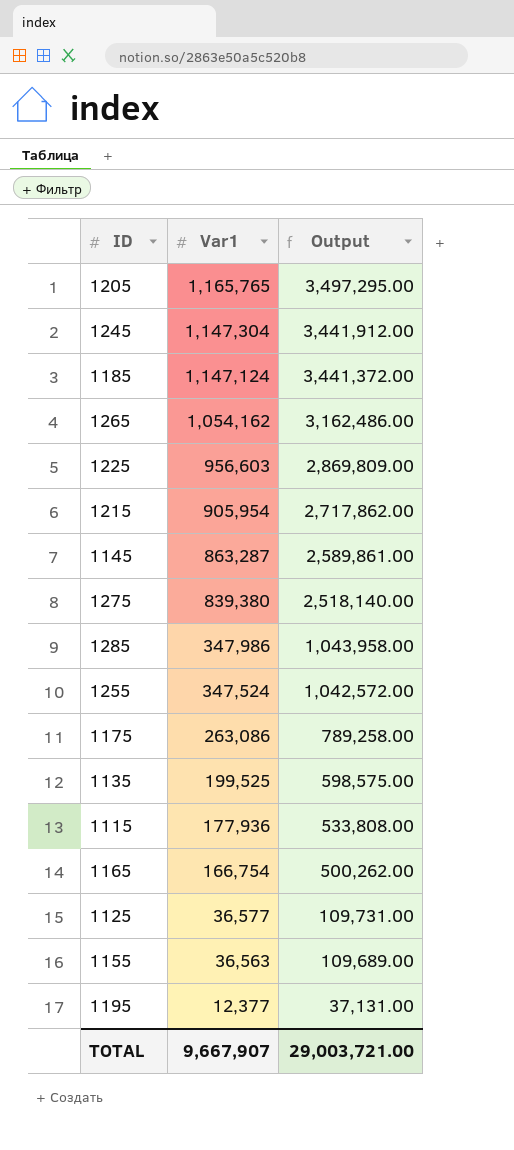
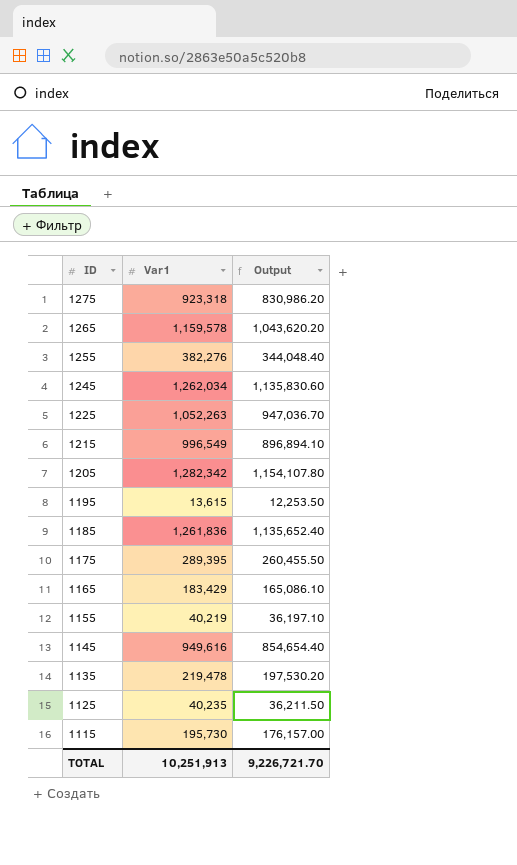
row order: Var1 descending -> ID descending
column Output | formula: [Var1] * 3 -> [Var1] * 0.9
row 1285: 347,986 | 1,043,958.00 -> none
1275 | Var1: 839,380 -> 923,318
1265 | Var1: 1,054,162 -> 1,159,578
1255 | Var1: 347,524 -> 382,276
1245 | Var1: 1,147,304 -> 1,262,034
1225 | Var1: 956,603 -> 1,052,263
1215 | Var1: 905,954 -> 996,549
1205 | Var1: 1,165,765 -> 1,282,342
1195 | Var1: 12,377 -> 13,615
1185 | Var1: 1,147,124 -> 1,261,836
1175 | Var1: 263,086 -> 289,395
1165 | Var1: 166,754 -> 183,429
1155 | Var1: 36,563 -> 40,219
1145 | Var1: 863,287 -> 949,616
1135 | Var1: 199,525 -> 219,478
1125 | Var1: 36,577 -> 40,235
1115 | Var1: 177,936 -> 195,730
TOTAL | Var1: 9,667,907 -> 10,251,913
TOTAL | Output: 29,003,721.00 -> 9,226,721.70

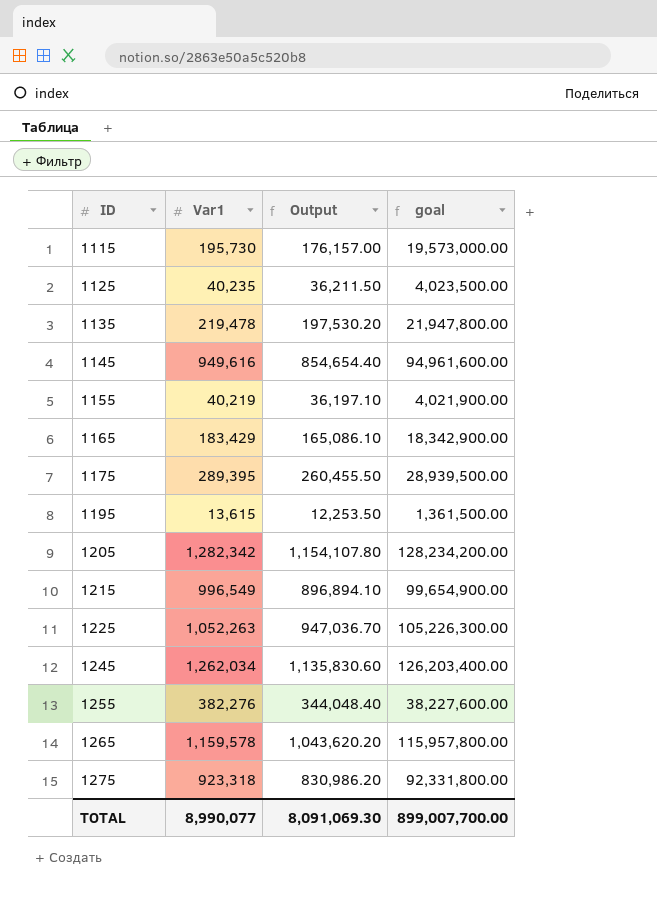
row order: ID descending -> ID ascending
column goal | formula: none -> [Var1] * 100
row 1185: 1,261,836 | 1,135,652.40 -> none
TOTAL | Var1: 10,251,913 -> 8,990,077
TOTAL | Output: 9,226,721.70 -> 8,091,069.30

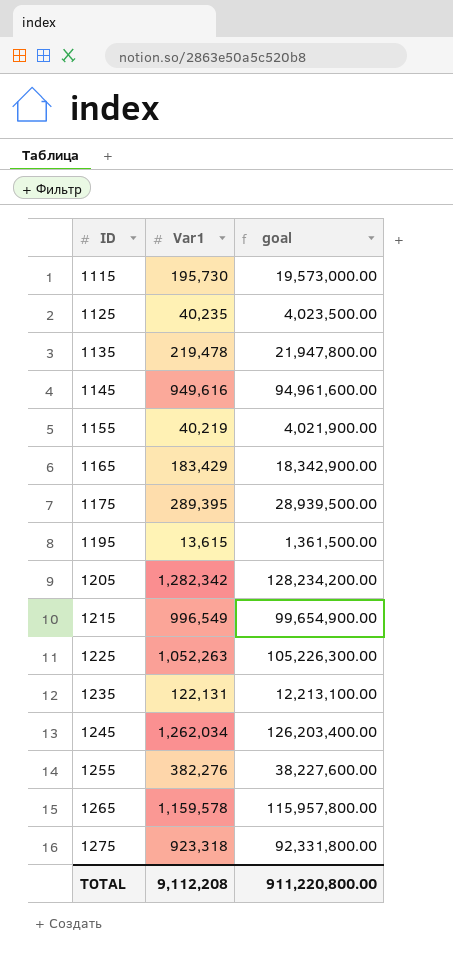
column Output | formula: [Var1] * 0.9 -> none
row 1235: none -> 122,131 | 12,213,100.00
TOTAL | Var1: 8,990,077 -> 9,112,208
TOTAL | goal: 899,007,700.00 -> 911,220,800.00

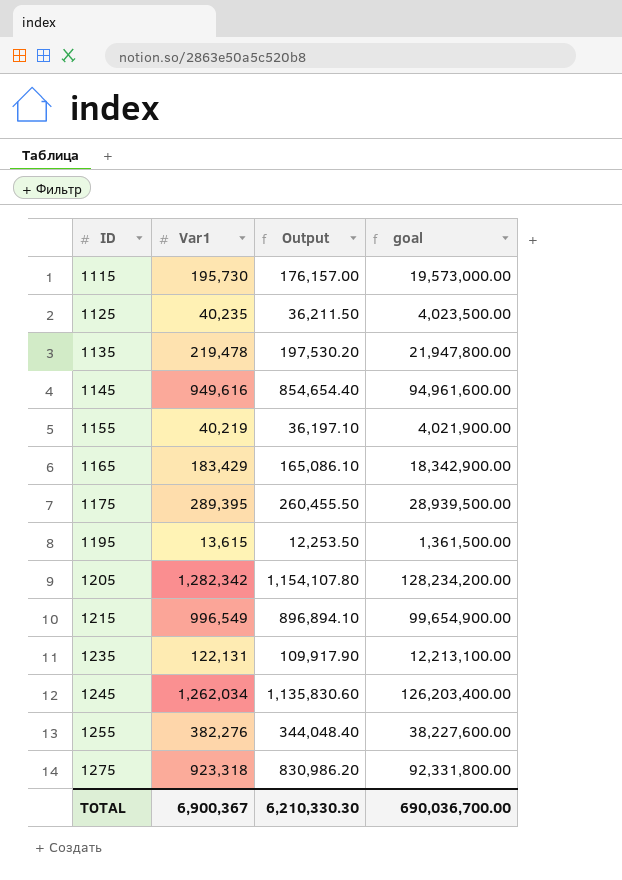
column Output | formula: none -> [Var1] * 0.9
row 1225: 1,052,263 | 105,226,300.00 -> none
row 1265: 1,159,578 | 115,957,800.00 -> none
TOTAL | Var1: 9,112,208 -> 6,900,367
TOTAL | goal: 911,220,800.00 -> 690,036,700.00

